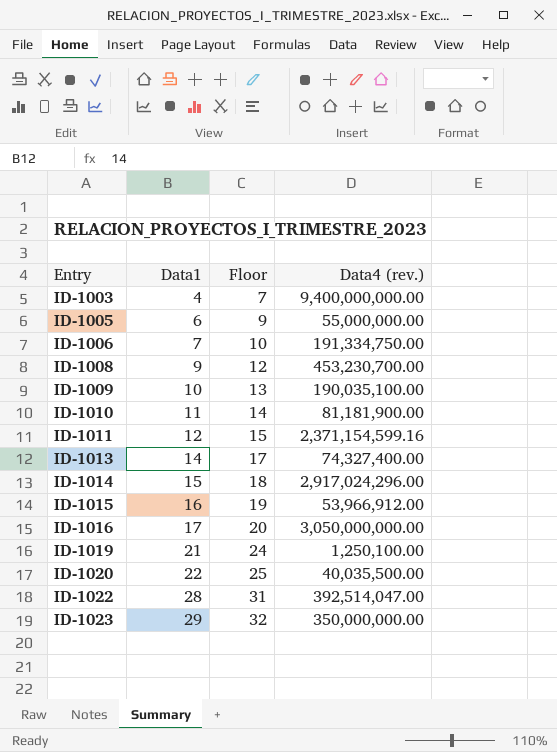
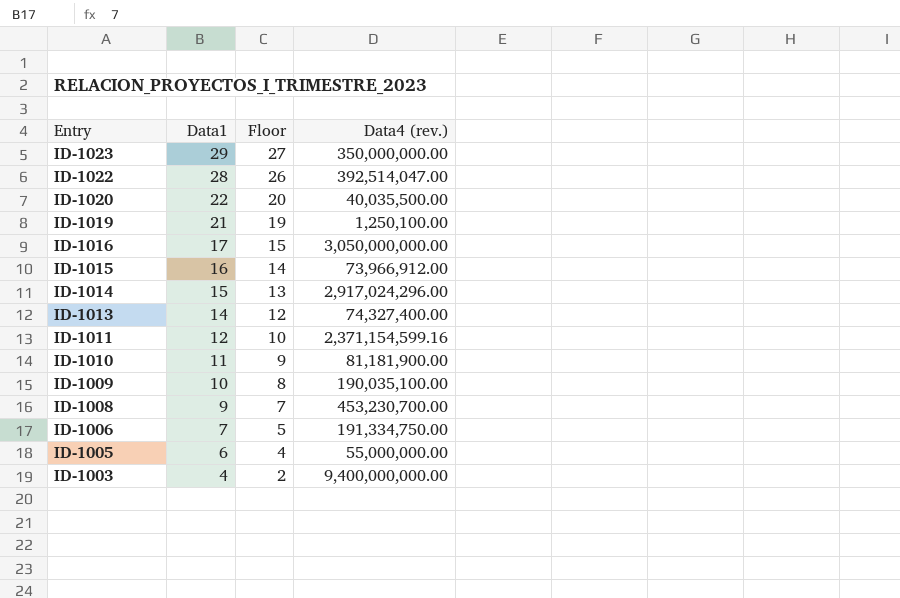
row order: Entry ascending -> Entry descending
column Floor | formula: [Data1] + 3 -> [Data1] - 2
ID-1015 | Data4 (rev.): 53,966,912.00 -> 73,966,912.00

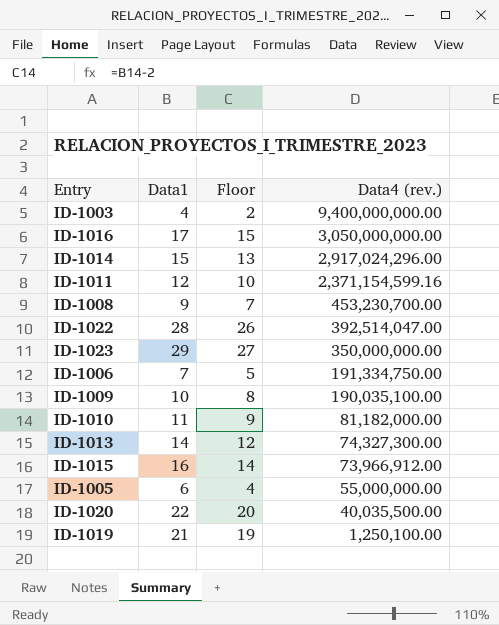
row order: Entry descending -> Data4 (rev.) descending
ID-1010 | Data4 (rev.): 81,181,900.00 -> 81,182,000.00
ID-1013 | Data4 (rev.): 74,327,400.00 -> 74,327,300.00

